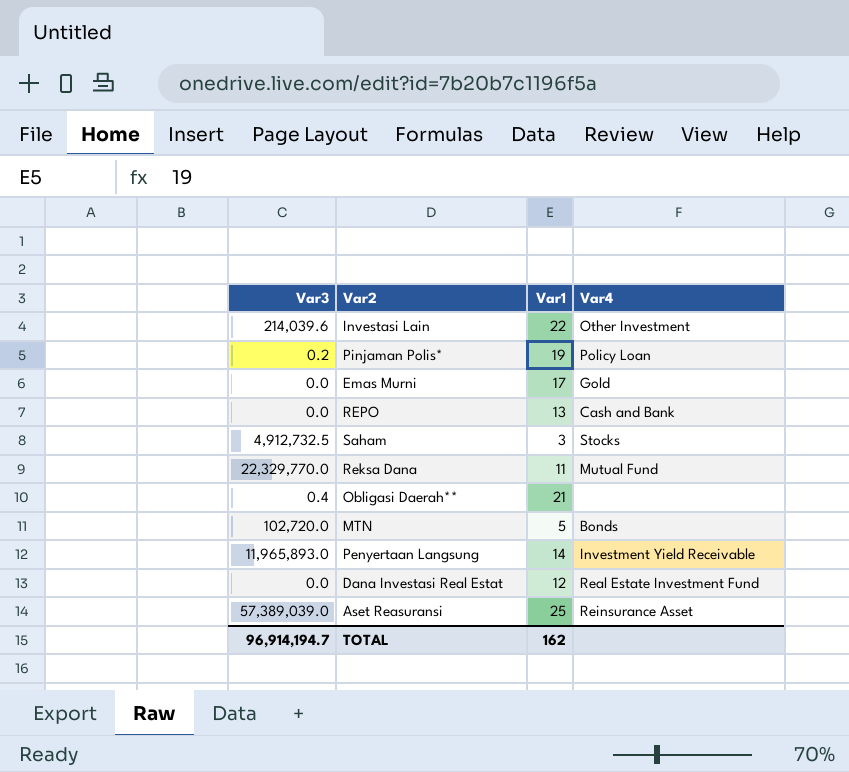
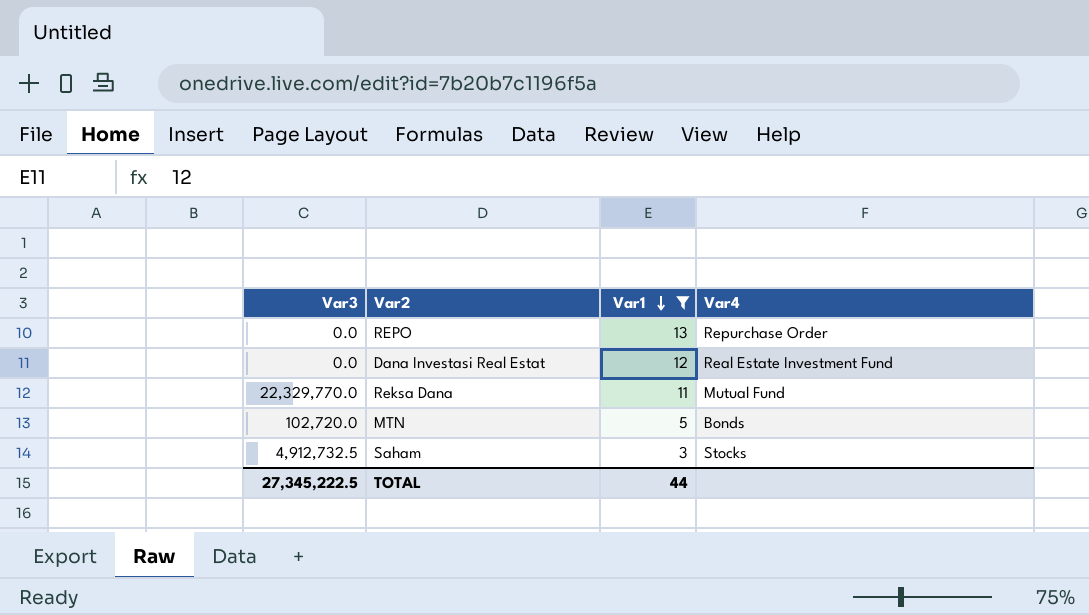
filter: none -> Var1 <= 13
row order: none -> Var1 descending
REPO | Var4: Cash and Bank -> Repurchase Order
TOTAL | Var3: 96,914,194.7 -> 27,345,222.5
TOTAL | Var1: 162 -> 44

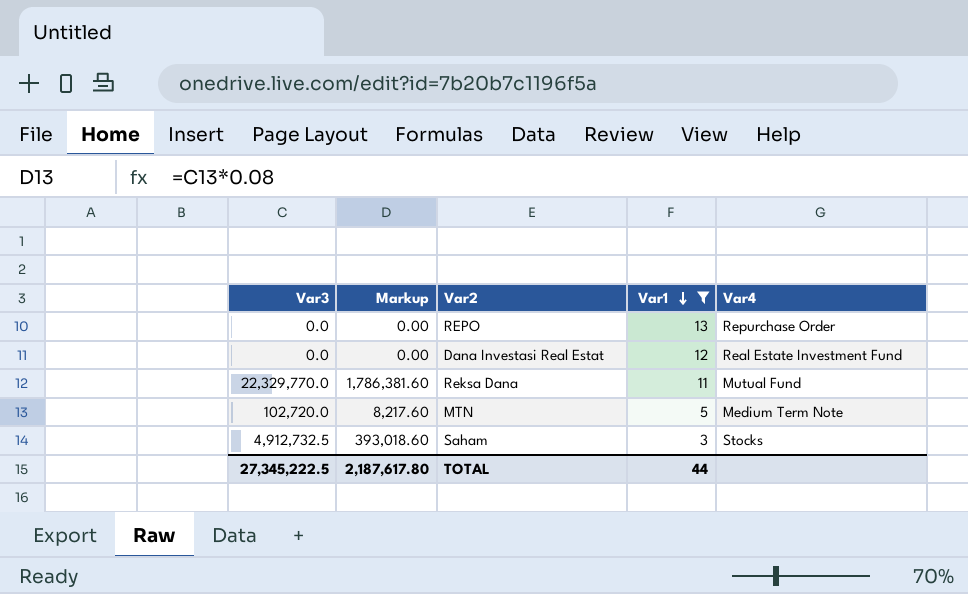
column Markup | formula: none -> [Var3] * 0.08
MTN | Var4: Bonds -> Medium Term Note

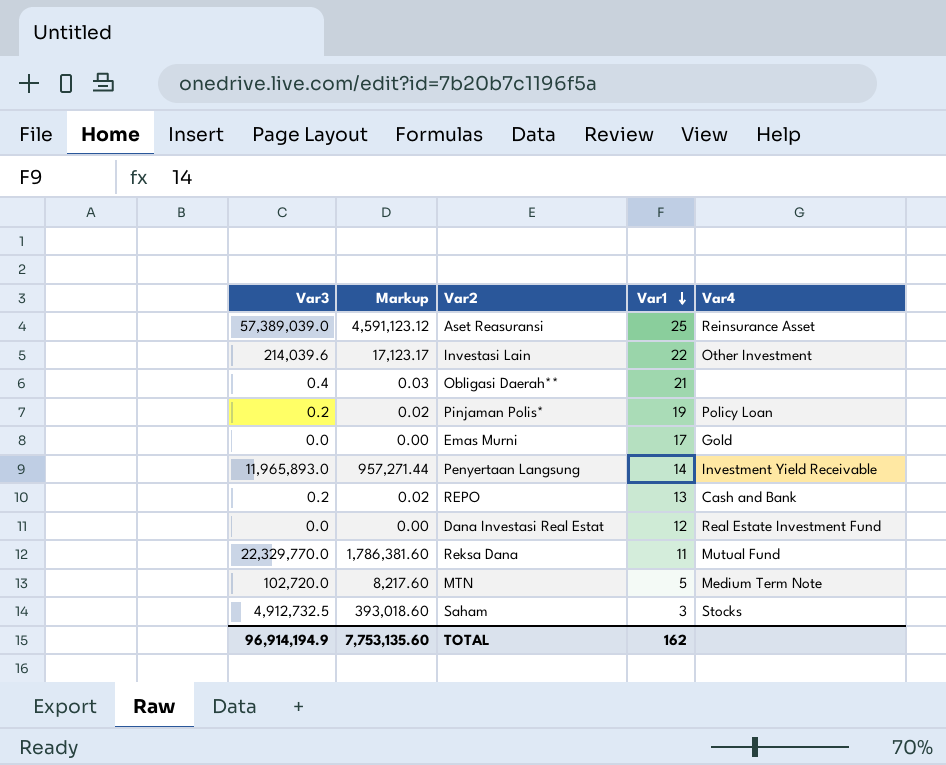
filter: Var1 <= 13 -> none
REPO | Var3: 0.0 -> 0.2
REPO | Markup: 0.00 -> 0.02
REPO | Var4: Repurchase Order -> Cash and Bank
TOTAL | Var3: 27,345,222.5 -> 96,914,194.9
TOTAL | Markup: 2,187,617.80 -> 7,753,135.60
TOTAL | Var1: 44 -> 162

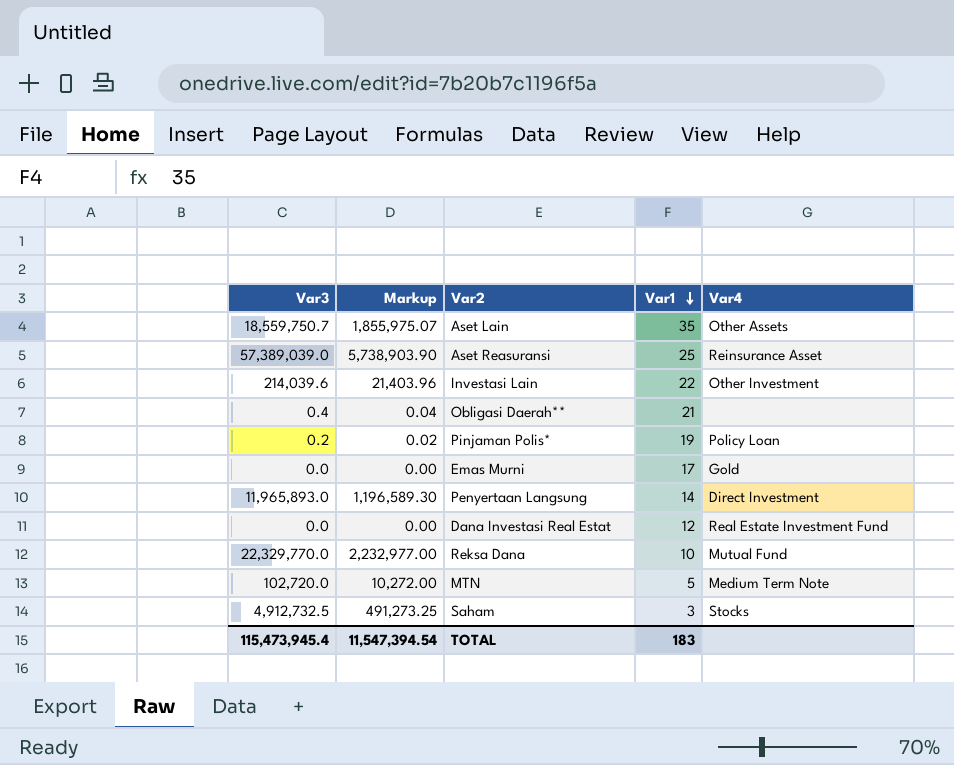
column Markup | formula: [Var3] * 0.08 -> [Var3] * 0.1
row REPO: 0.2 | 0.02 | 13 | Cash and Bank -> none
row Aset Lain: none -> 18,559,750.7 | 1,855,975.07 | 35 | Other Assets
Penyertaan Langsung | Var4: Investment Yield Receivable -> Direct Investment
Reksa Dana | Var1: 11 -> 10
TOTAL | Var3: 96,914,194.9 -> 115,473,945.4
TOTAL | Markup: 7,753,135.60 -> 11,547,394.54
TOTAL | Var1: 162 -> 183

